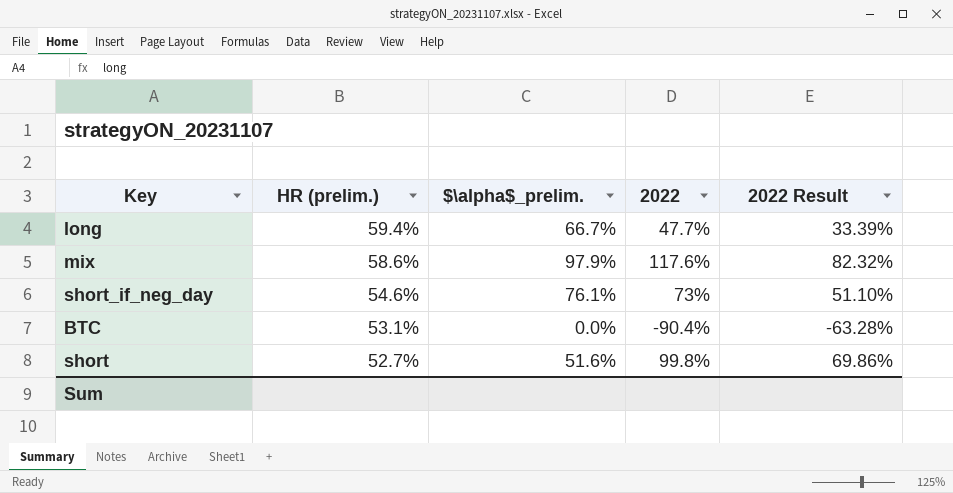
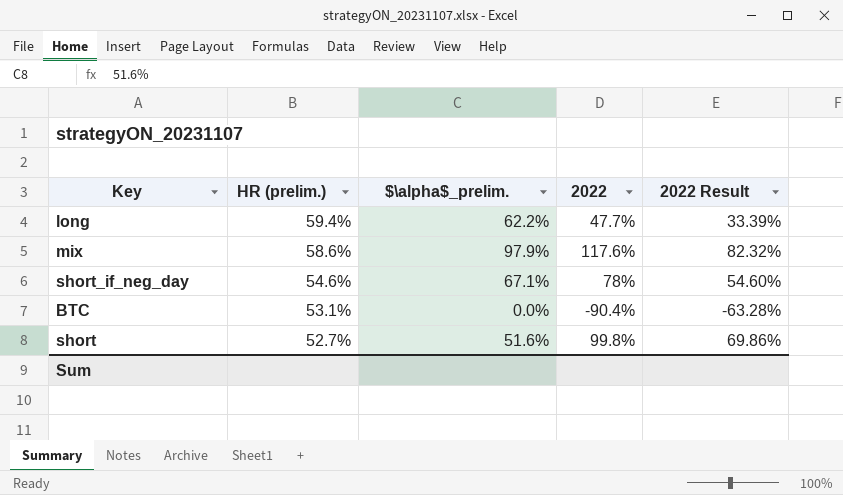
long | $\alpha$_prelim.: 66.7% -> 62.2%
short_if_neg_day | $\alpha$_prelim.: 76.1% -> 67.1%
short_if_neg_day | 2022: 73% -> 78%
short_if_neg_day | 2022 Result: 51.10% -> 54.60%

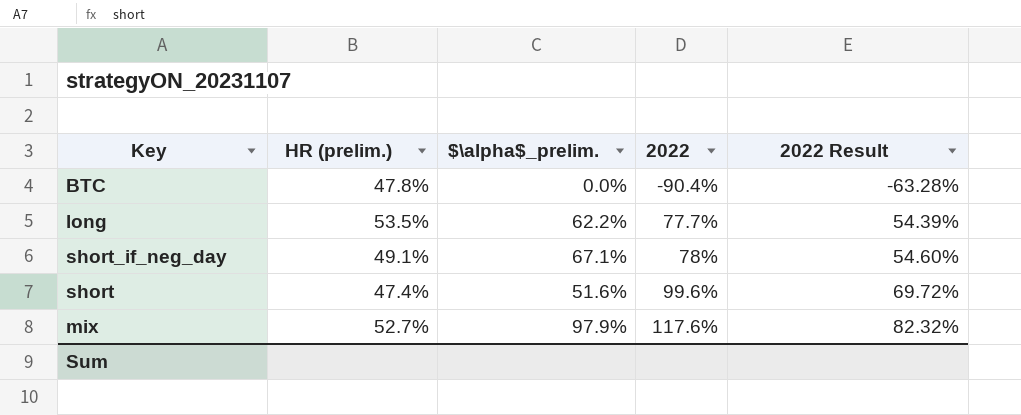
row order: HR (prelim.) descending -> 2022 ascending
BTC | HR (prelim.): 53.1% -> 47.8%
long | HR (prelim.): 59.4% -> 53.5%
long | 2022: 47.7% -> 77.7%
long | 2022 Result: 33.39% -> 54.39%
short_if_neg_day | HR (prelim.): 54.6% -> 49.1%
short | HR (prelim.): 52.7% -> 47.4%
short | 2022: 99.8% -> 99.6%
short | 2022 Result: 69.86% -> 69.72%
mix | HR (prelim.): 58.6% -> 52.7%

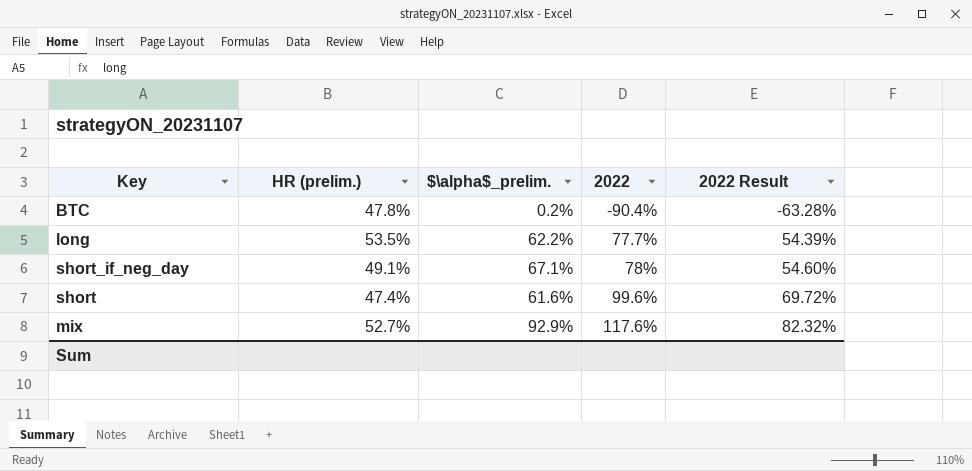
BTC | $\alpha$_prelim.: 0.0% -> 0.2%
short | $\alpha$_prelim.: 51.6% -> 61.6%
mix | $\alpha$_prelim.: 97.9% -> 92.9%

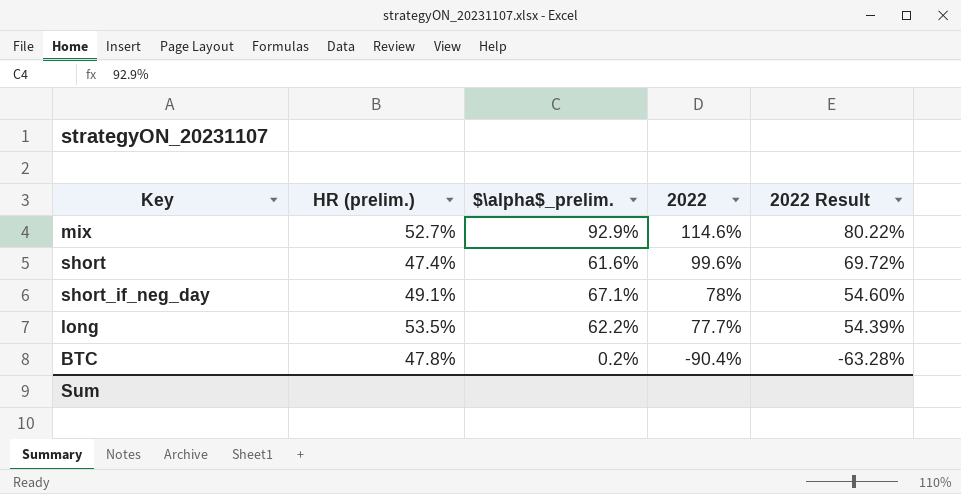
row order: 2022 ascending -> 2022 descending
mix | 2022: 117.6% -> 114.6%
mix | 2022 Result: 82.32% -> 80.22%

